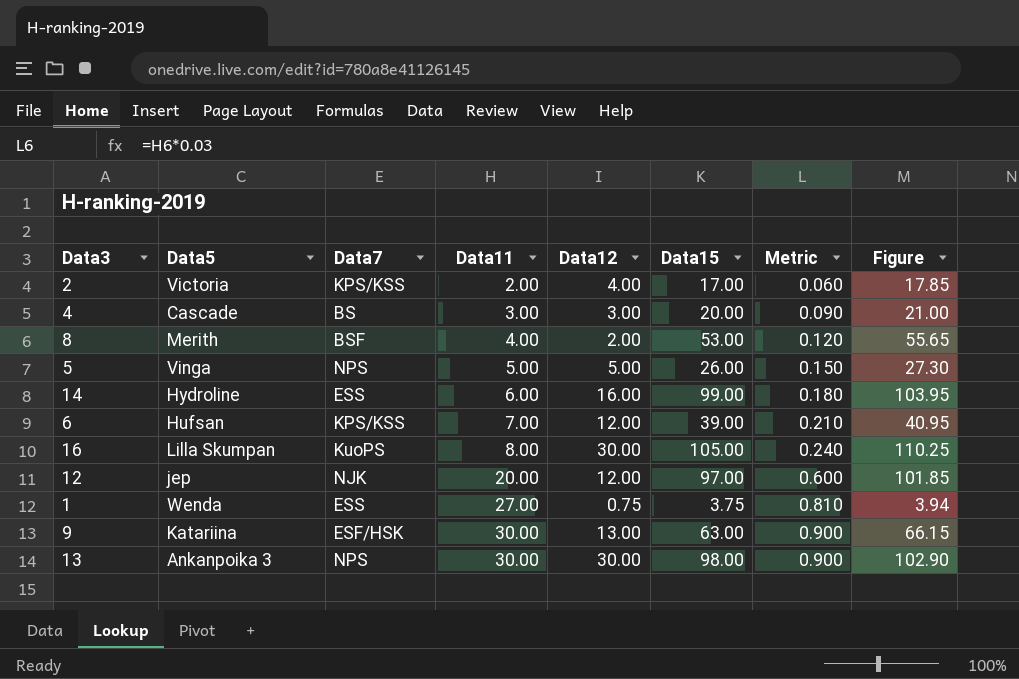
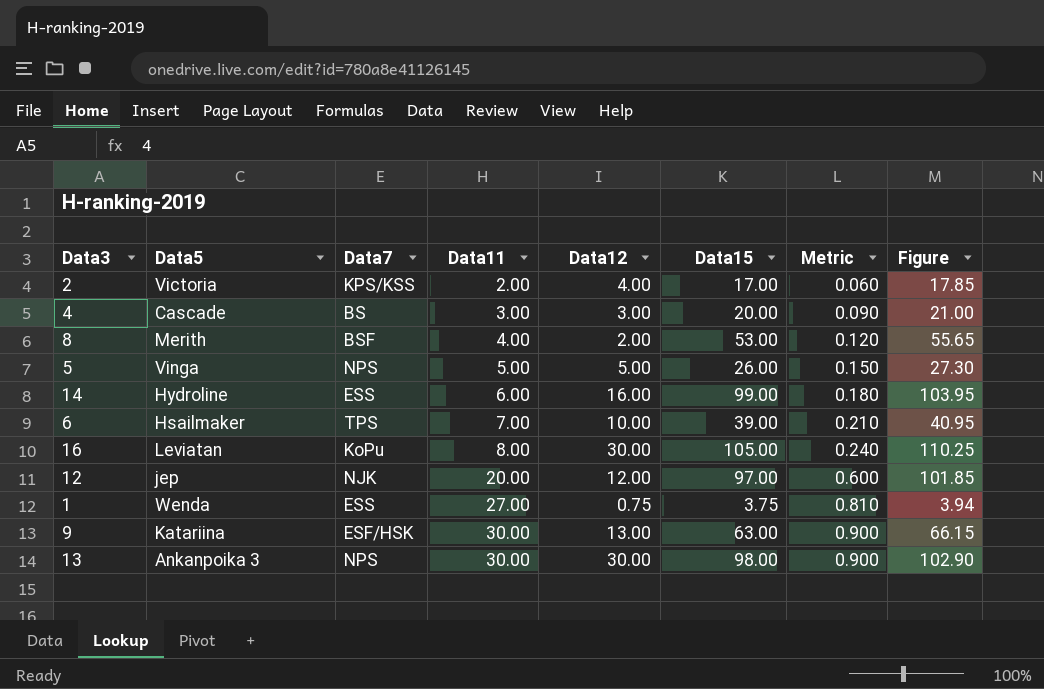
6 | Data5: Hufsan -> Hsailmaker
6 | Data7: KPS/KSS -> TPS
6 | Data12: 12.00 -> 10.00
16 | Data5: Lilla Skumpan -> Leviatan
16 | Data7: KuoPS -> KoPu

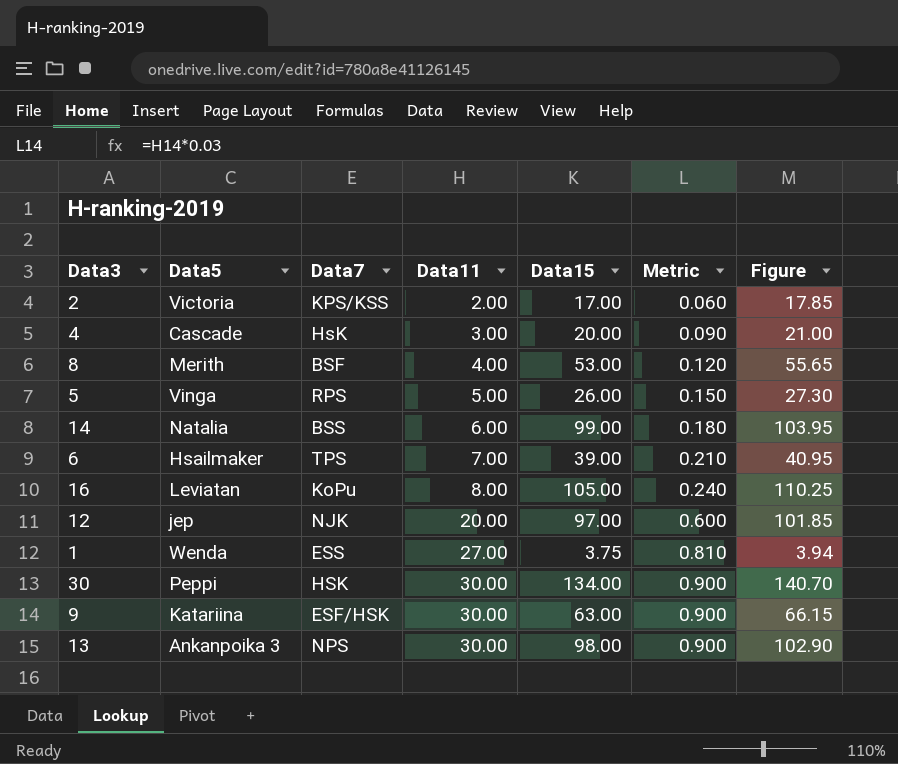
column Data12 | position: 5 -> none
4 | Data7: BS -> HsK
5 | Data7: NPS -> RPS
14 | Data5: Hydroline -> Natalia
14 | Data7: ESS -> BSS
row 30: none -> Peppi | HSK | 30.00 | 134.00 | 0.900 | 140.70

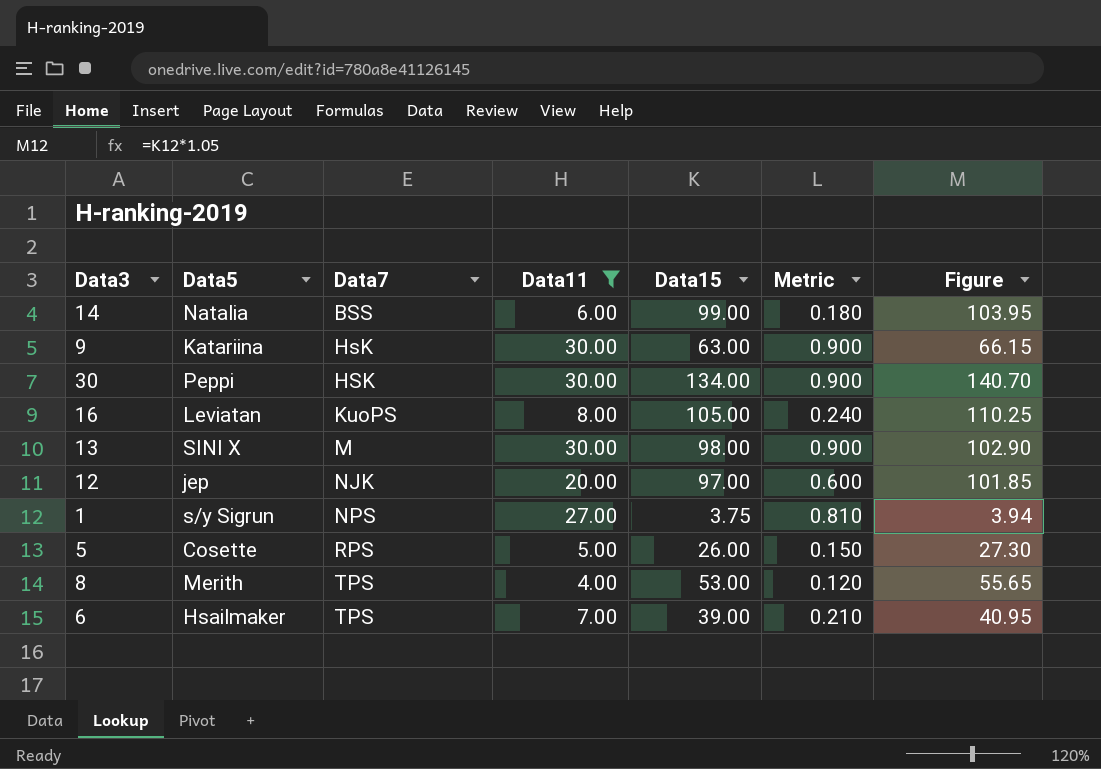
filter: none -> Data11 >= 4.00
row order: Data11 ascending -> Data7 ascending
9 | Data7: ESF/HSK -> HsK
16 | Data7: KoPu -> KuoPS
13 | Data5: Ankanpoika 3 -> SINI X
13 | Data7: NPS -> M
1 | Data5: Wenda -> s/y Sigrun
1 | Data7: ESS -> NPS
5 | Data5: Vinga -> Cosette
8 | Data7: BSF -> TPS

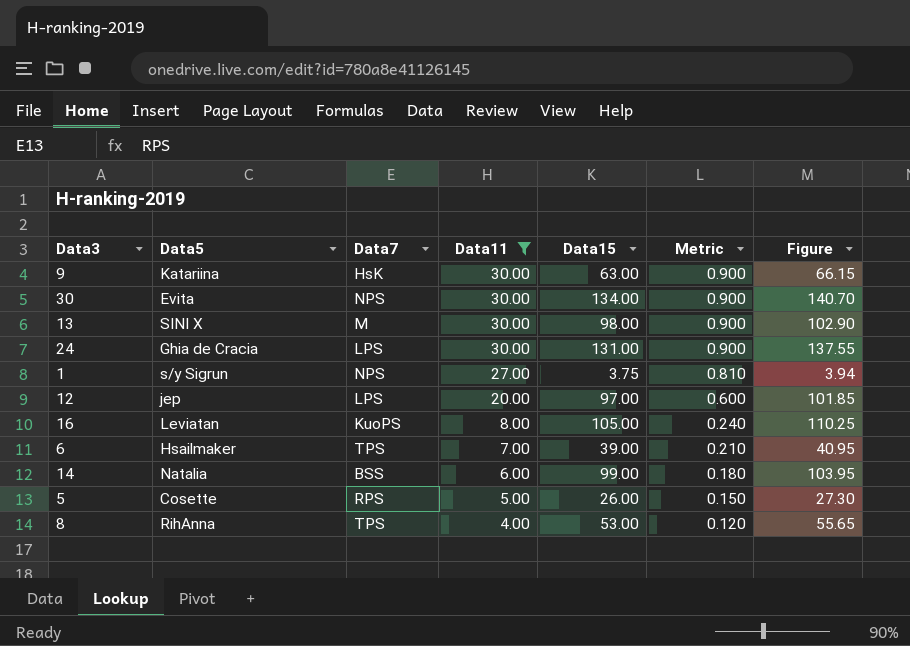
row order: Data7 ascending -> Data11 descending
30 | Data5: Peppi -> Evita
30 | Data7: HSK -> NPS
row 24: none -> Ghia de Cracia | LPS | 30.00 | 131.00 | 0.900 | 137.55
12 | Data7: NJK -> LPS
8 | Data5: Merith -> RihAnna

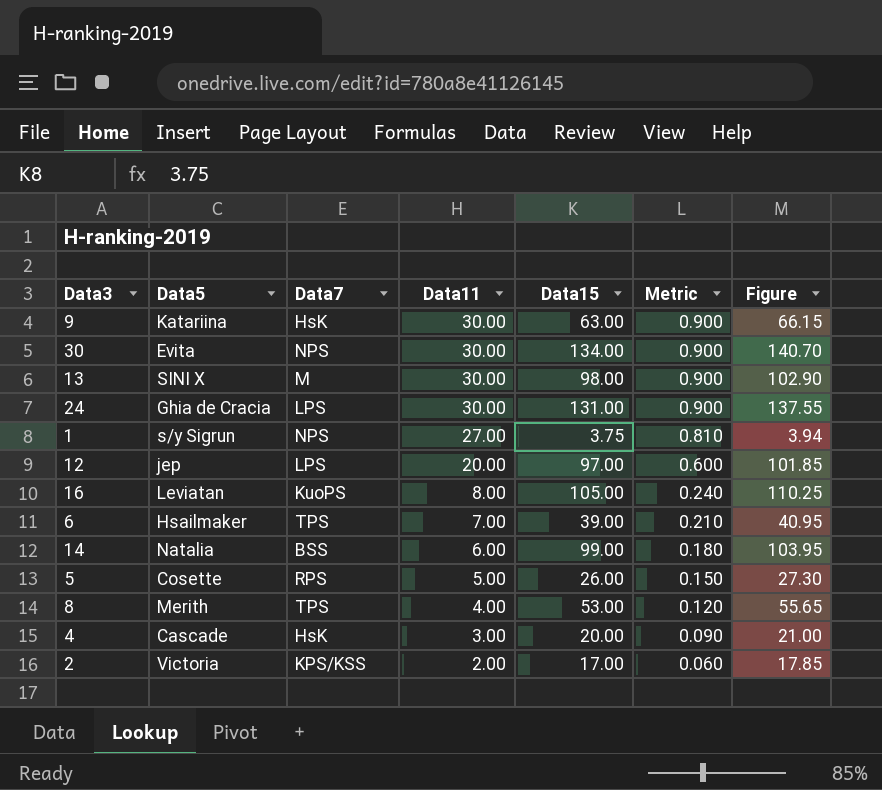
filter: Data11 >= 4.00 -> none
8 | Data5: RihAnna -> Merith

